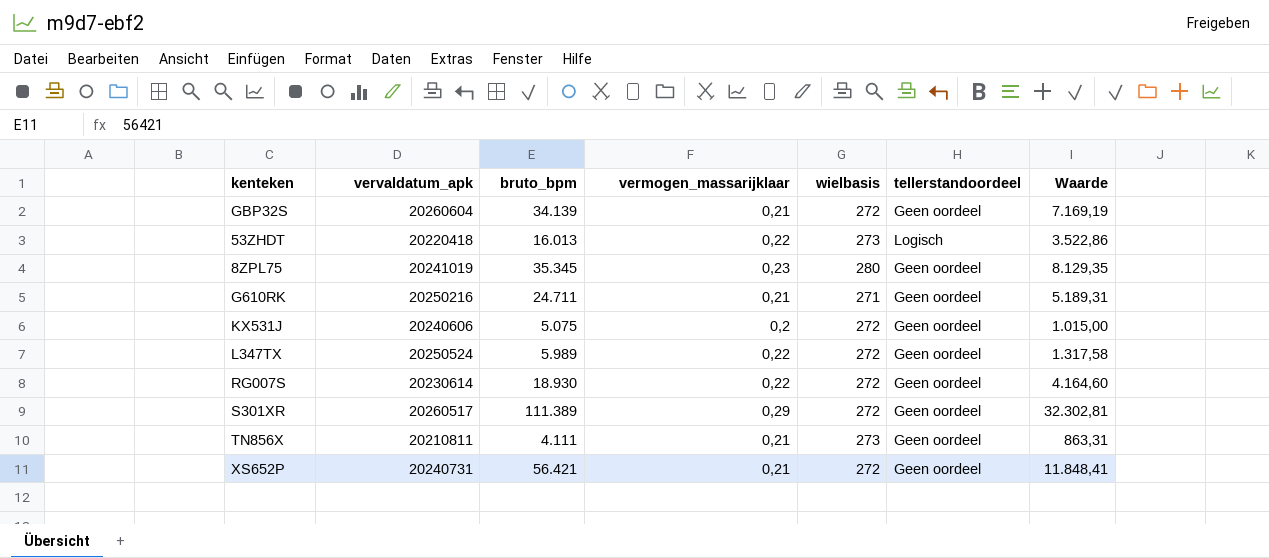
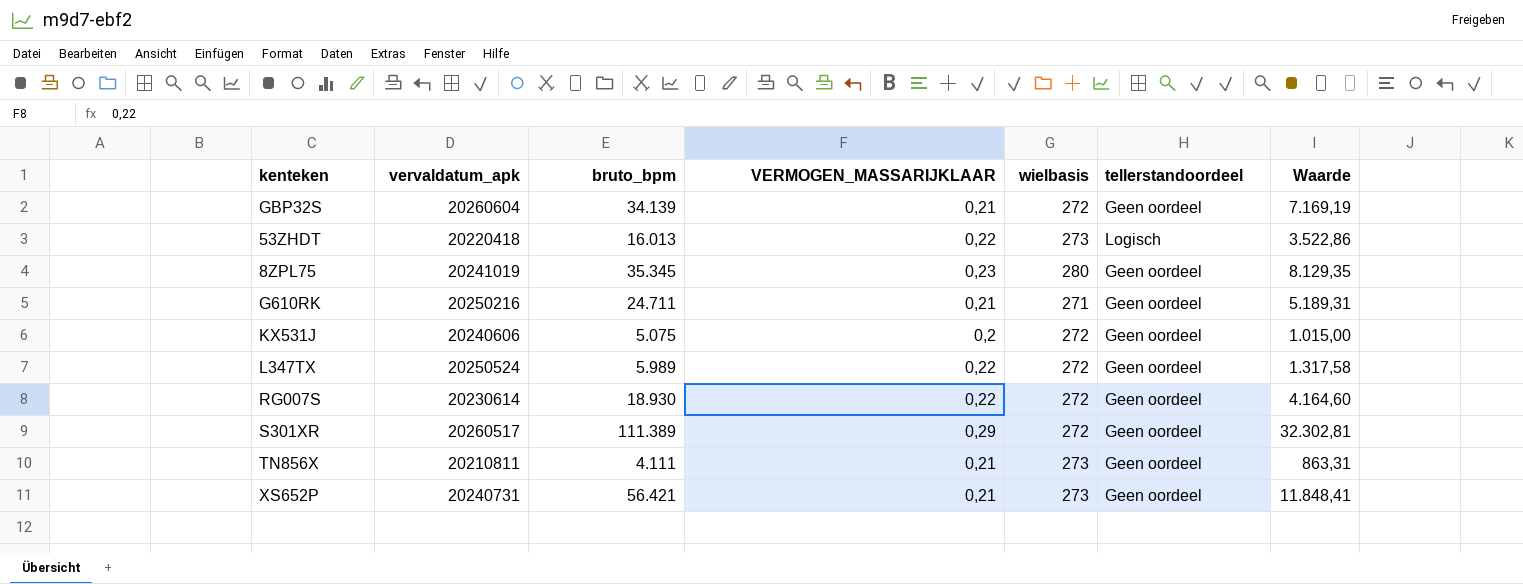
column name: vermogen_massarijklaar -> VERMOGEN_MASSARIJKLAAR
XS652P | wielbasis: 272 -> 273

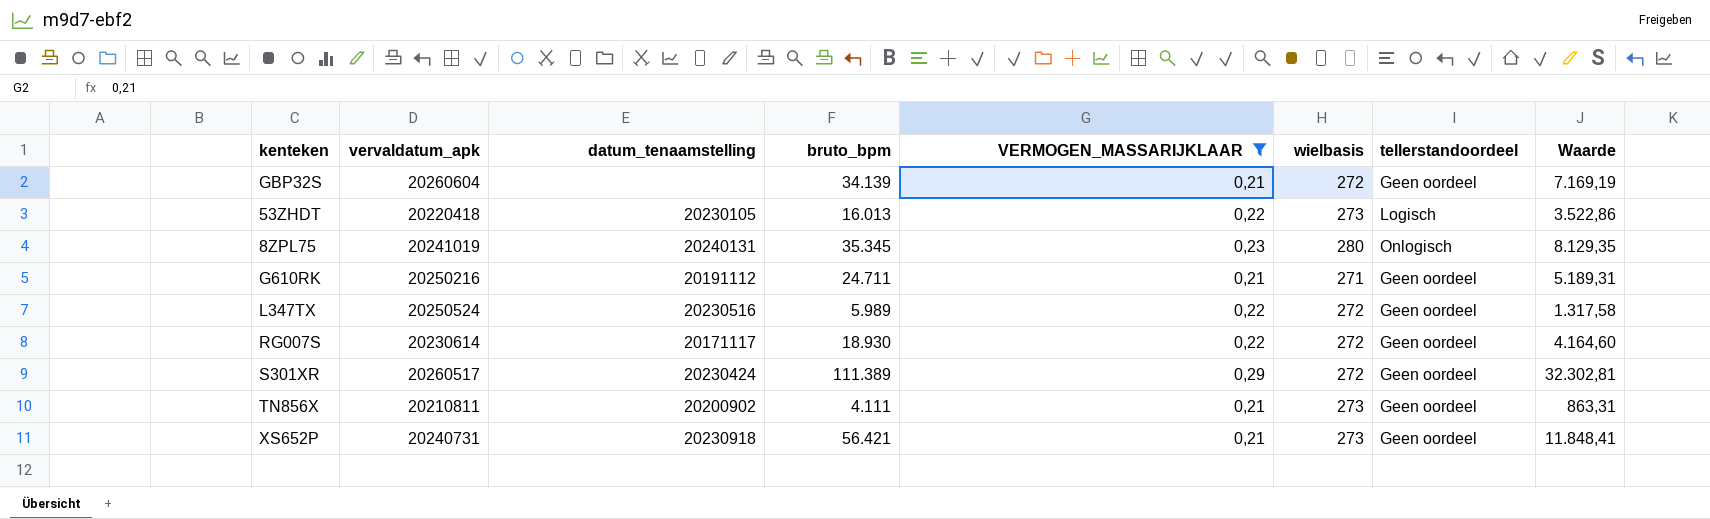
filter: none -> VERMOGEN_MASSARIJKLAAR != 0,2
column datum_tenaamstelling | position: none -> 3
8ZPL75 | tellerstandoordeel: Geen oordeel -> Onlogisch

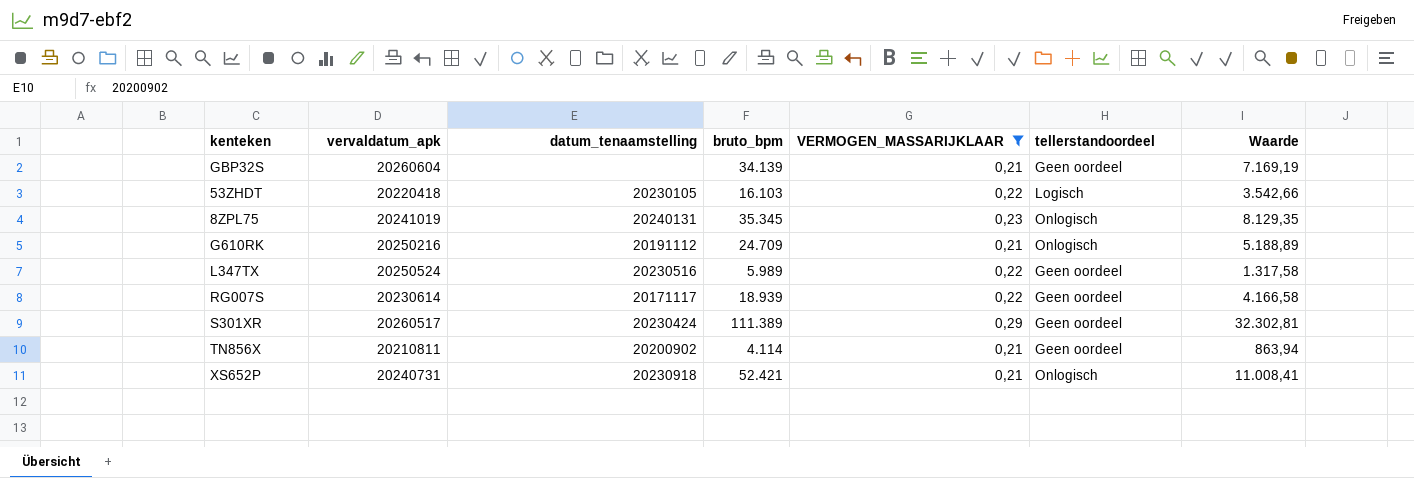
column wielbasis | position: 6 -> none
53ZHDT | bruto_bpm: 16.013 -> 16.103
53ZHDT | Waarde: 3.522,86 -> 3.542,66
G610RK | bruto_bpm: 24.711 -> 24.709
G610RK | tellerstandoordeel: Geen oordeel -> Onlogisch
G610RK | Waarde: 5.189,31 -> 5.188,89
RG007S | bruto_bpm: 18.930 -> 18.939
RG007S | Waarde: 4.164,60 -> 4.166,58
TN856X | bruto_bpm: 4.111 -> 4.114
TN856X | Waarde: 863,31 -> 863,94
XS652P | bruto_bpm: 56.421 -> 52.421
XS652P | tellerstandoordeel: Geen oordeel -> Onlogisch
XS652P | Waarde: 11.848,41 -> 11.008,41

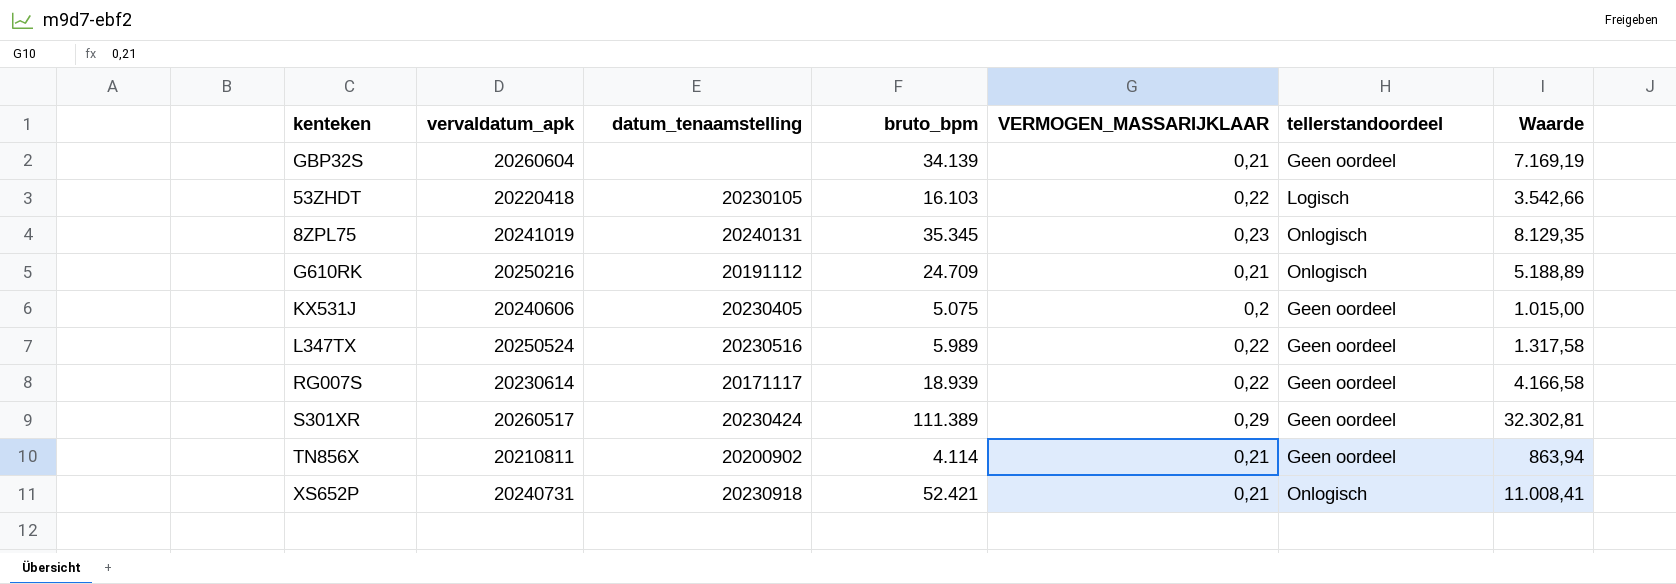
filter: VERMOGEN_MASSARIJKLAAR != 0,2 -> none

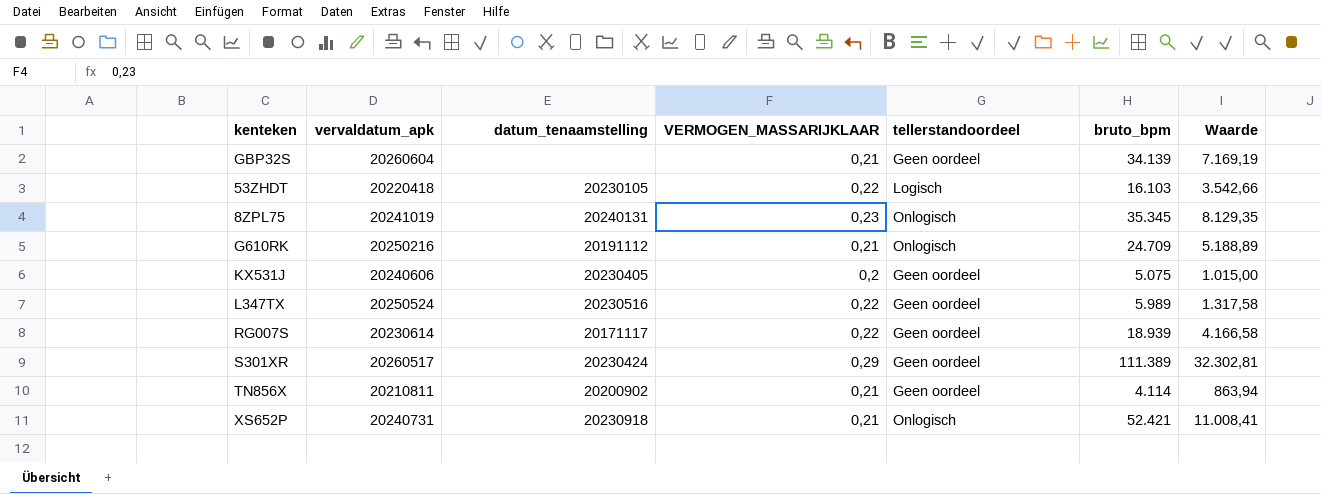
column bruto_bpm | position: 4 -> 6

